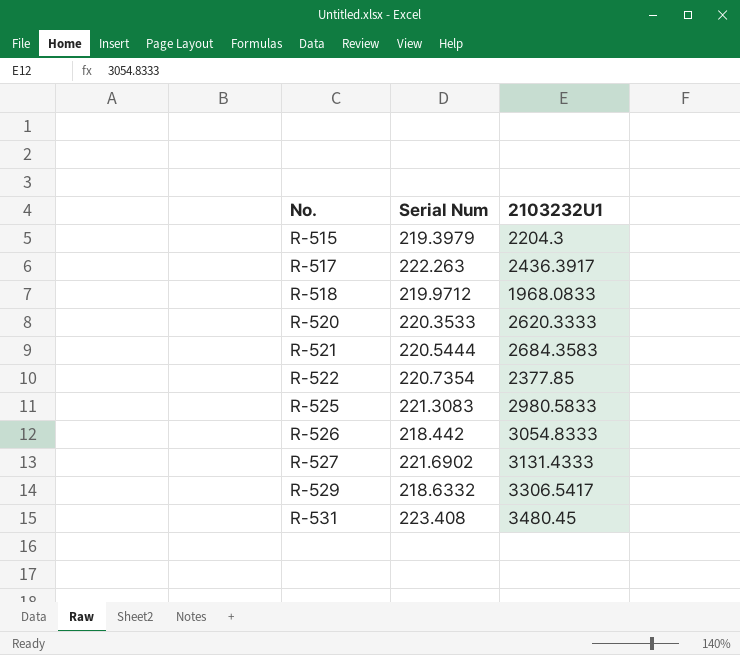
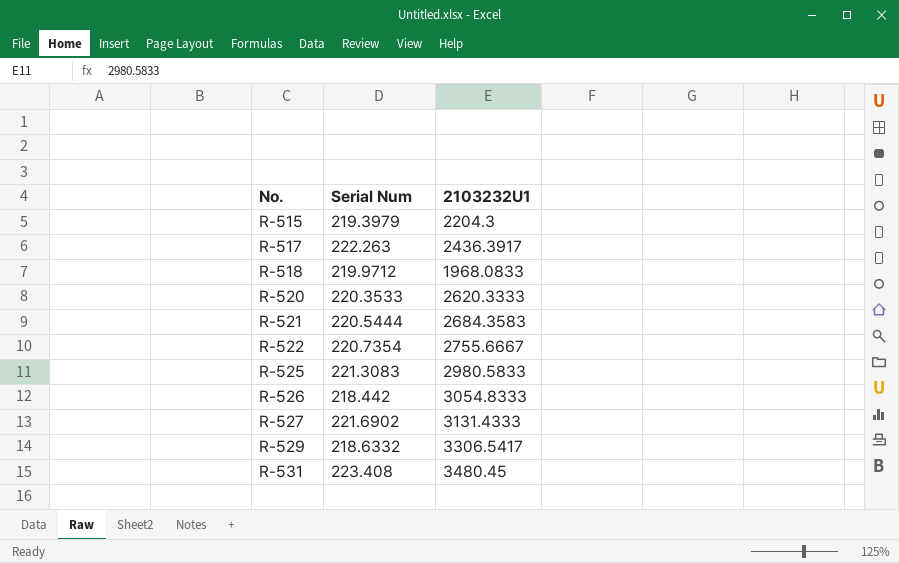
R-522 | 2103232U1: 2377.85 -> 2755.6667

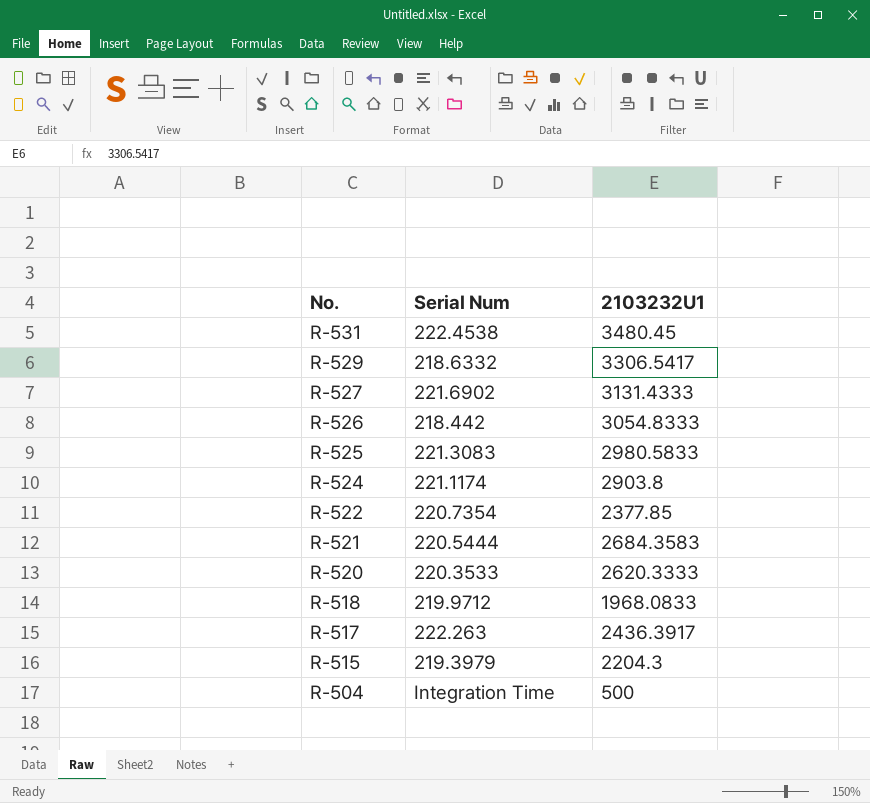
row order: No. ascending -> No. descending
R-531 | Serial Num: 223.408 -> 222.4538
row R-524: none -> 221.1174 | 2903.8
R-522 | 2103232U1: 2755.6667 -> 2377.85
row R-504: none -> Integration Time | 500

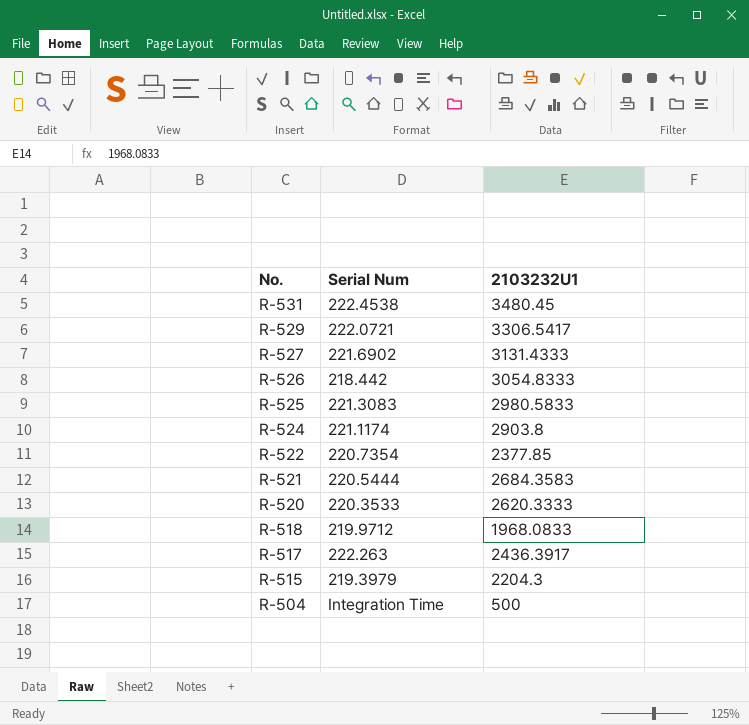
R-529 | Serial Num: 218.6332 -> 222.0721

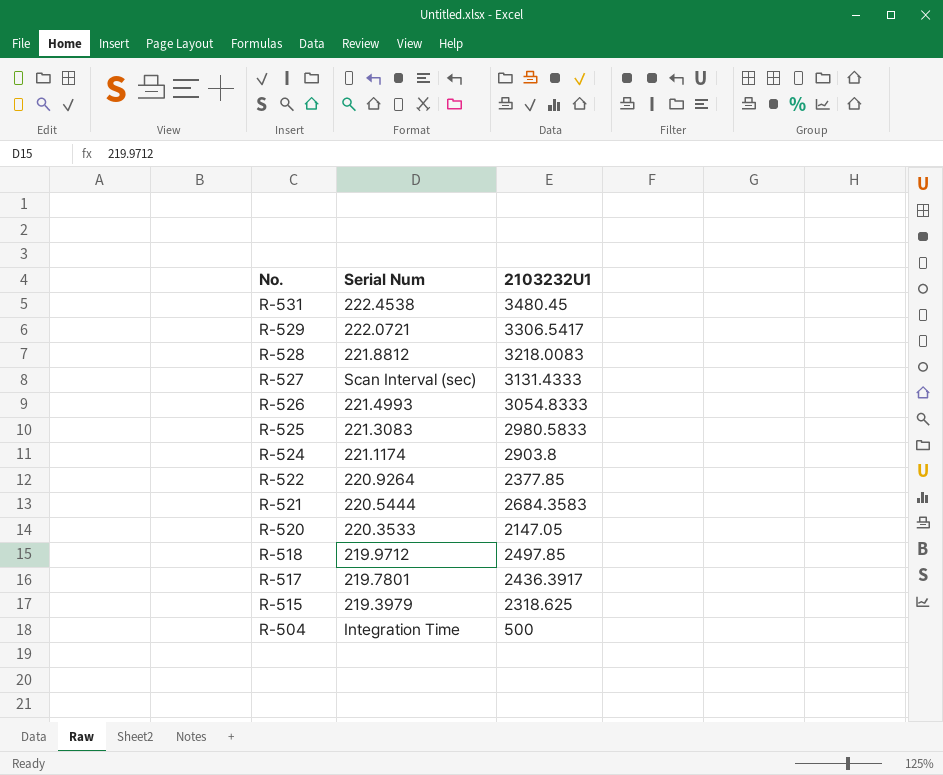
row R-528: none -> 221.8812 | 3218.0083
R-527 | Serial Num: 221.6902 -> Scan Interval (sec)
R-526 | Serial Num: 218.442 -> 221.4993
R-522 | Serial Num: 220.7354 -> 220.9264
R-520 | 2103232U1: 2620.3333 -> 2147.05
R-518 | 2103232U1: 1968.0833 -> 2497.85
R-517 | Serial Num: 222.263 -> 219.7801
R-515 | 2103232U1: 2204.3 -> 2318.625

